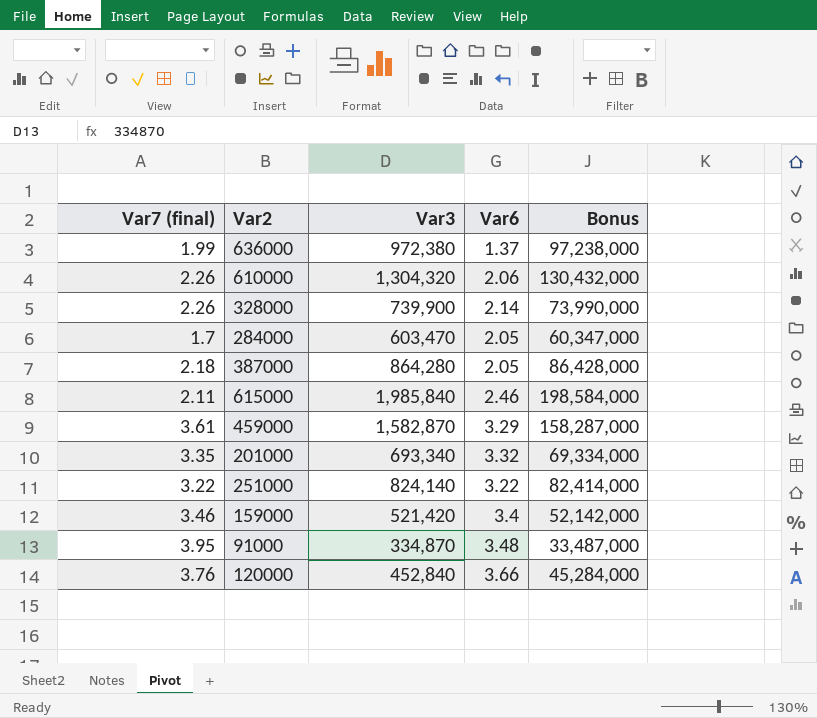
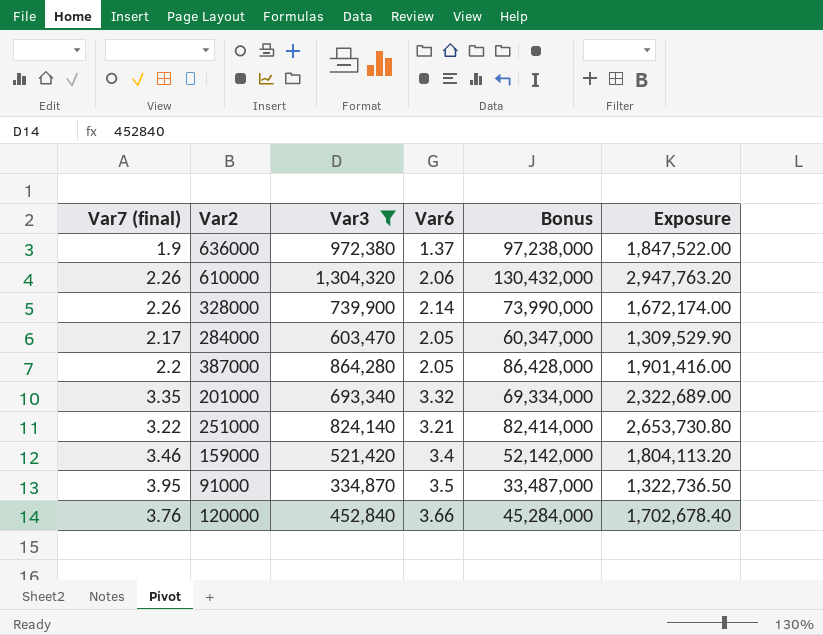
filter: none -> Var3 <= 1,304,320
column Exposure | formula: none -> [Var7 (final)] * [Var3]
636000 | Var7 (final): 1.99 -> 1.9
284000 | Var7 (final): 1.7 -> 2.17
387000 | Var7 (final): 2.18 -> 2.2
251000 | Var6: 3.22 -> 3.21
91000 | Var6: 3.48 -> 3.5

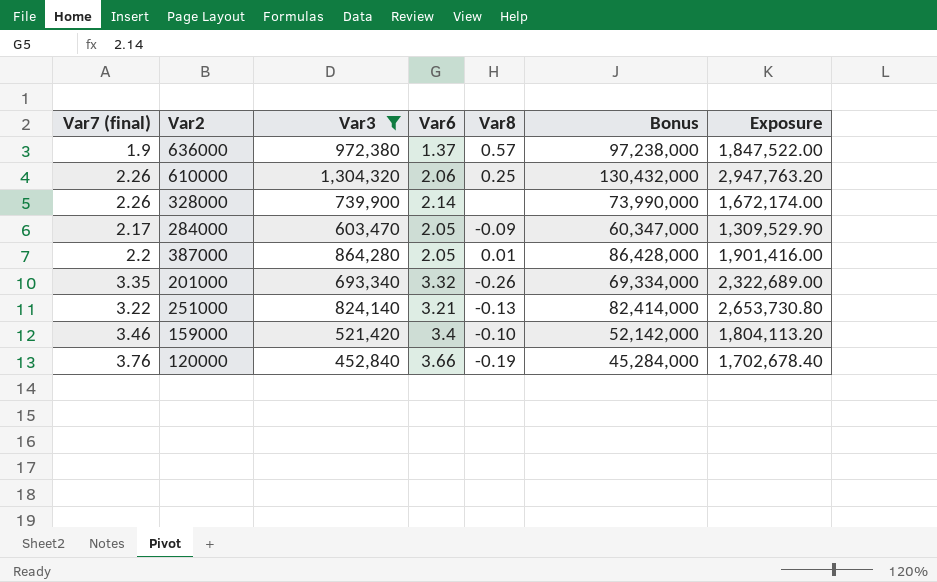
column Var8 | position: none -> 5
row 91000: 3.95 | 334,870 | 3.5 | 33,487,000 | 1,322,736.50 -> none

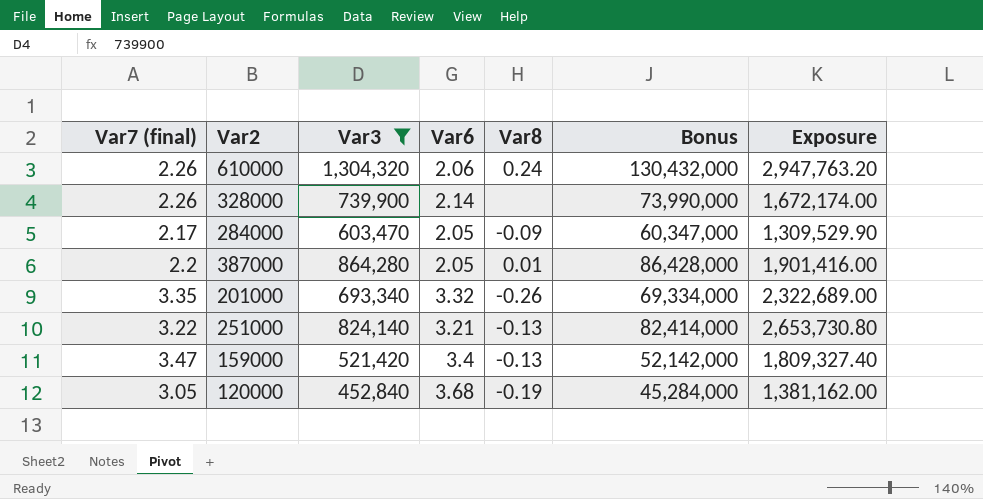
row 636000: 1.9 | 972,380 | 1.37 | 0.57 | 97,238,000 | 1,847,522.00 -> none
610000 | Var8: 0.25 -> 0.24
159000 | Var7 (final): 3.46 -> 3.47
159000 | Var8: -0.10 -> -0.13
159000 | Exposure: 1,804,113.20 -> 1,809,327.40
120000 | Var7 (final): 3.76 -> 3.05
120000 | Var6: 3.66 -> 3.68
120000 | Exposure: 1,702,678.40 -> 1,381,162.00

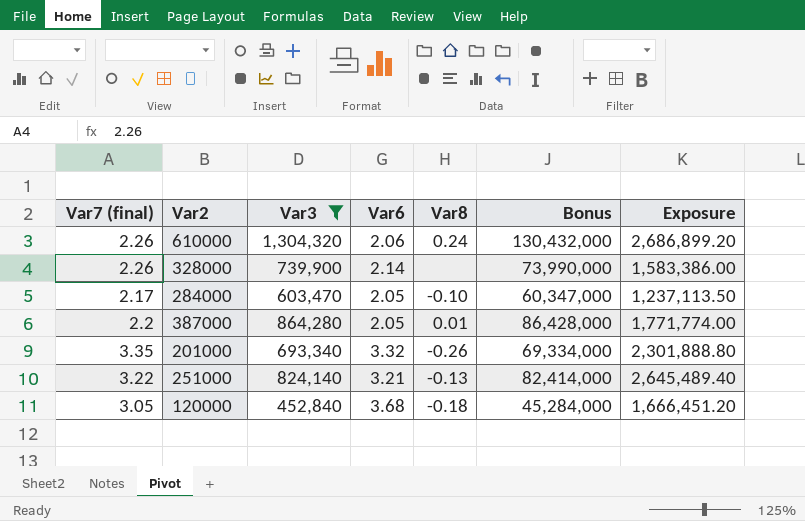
column Exposure | formula: [Var7 (final)] * [Var3] -> [Var3] * [Var6]
row 159000: 3.47 | 521,420 | 3.4 | -0.13 | 52,142,000 | 1,809,327.40 -> none
284000 | Var8: -0.09 -> -0.10
120000 | Var8: -0.19 -> -0.18

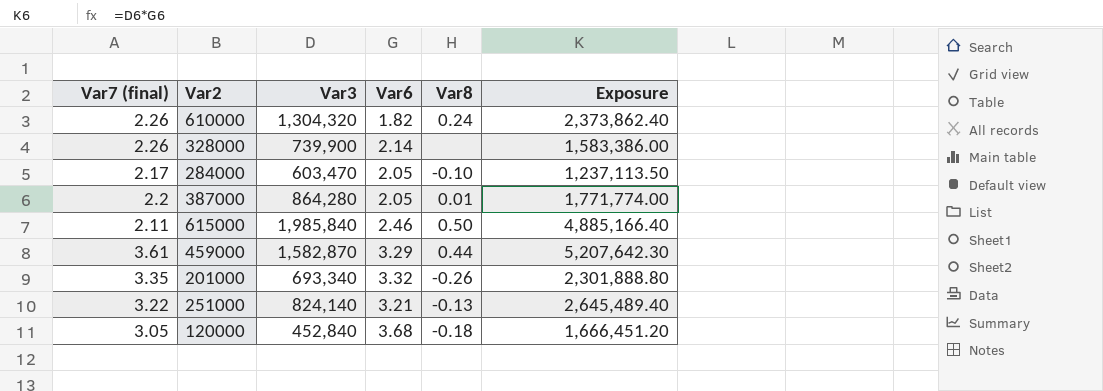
filter: Var3 <= 1,304,320 -> none
column Bonus | formula: [Var3] * 100 -> none
610000 | Var6: 2.06 -> 1.82
610000 | Exposure: 2,686,899.20 -> 2,373,862.40

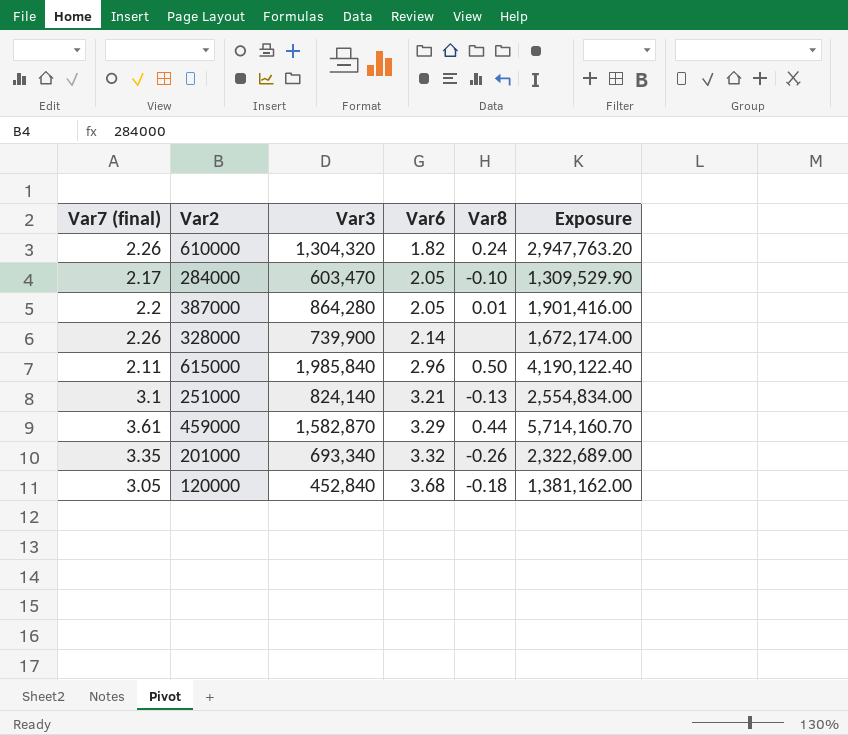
row order: none -> Var6 ascending
column Exposure | formula: [Var3] * [Var6] -> [Var7 (final)] * [Var3]
615000 | Var6: 2.46 -> 2.96
251000 | Var7 (final): 3.22 -> 3.1

